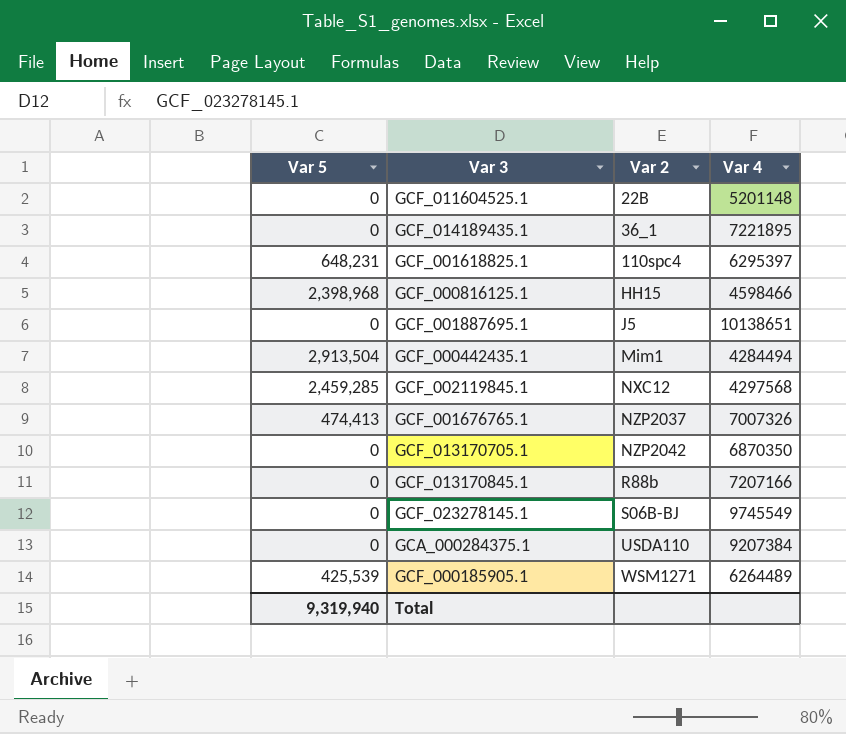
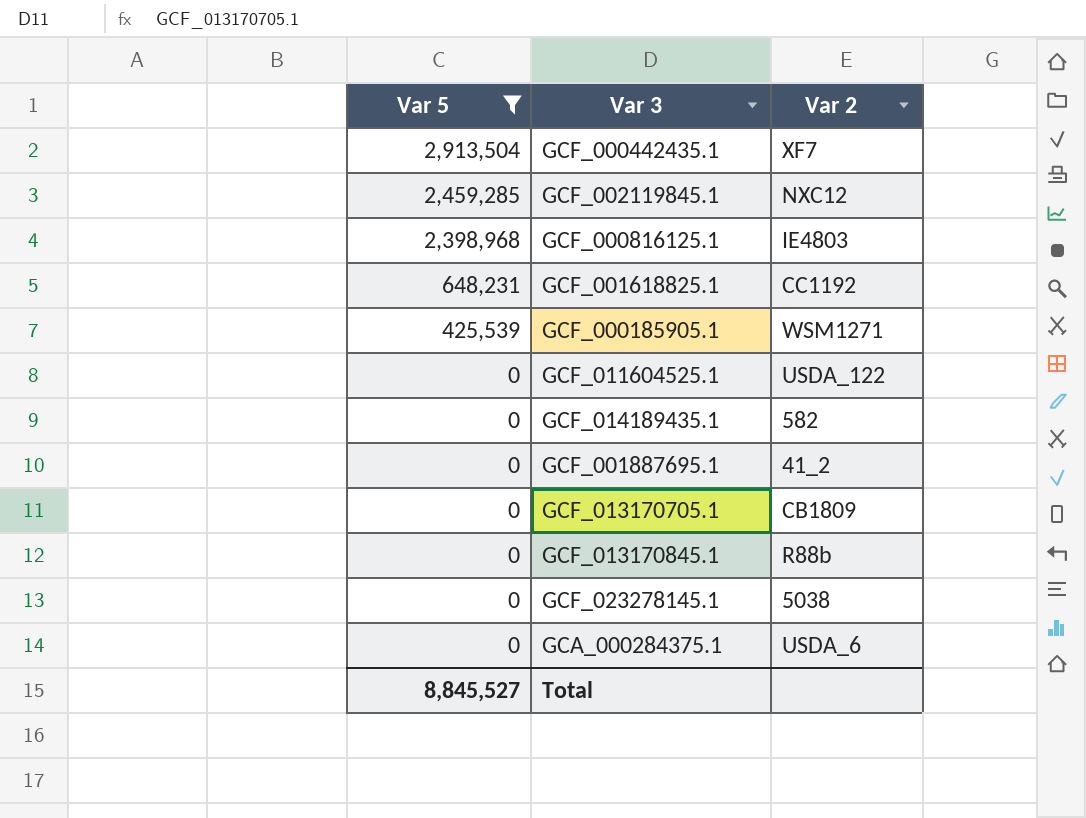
filter: none -> Var 5 != 474,413
row order: Var 2 ascending -> Var 5 descending
column Var 4 | position: 4 -> none
GCF_000442435.1 | Var 2: Mim1 -> XF7
GCF_000816125.1 | Var 2: HH15 -> IE4803
GCF_001618825.1 | Var 2: 110spc4 -> CC1192
GCF_011604525.1 | Var 2: 22B -> USDA_122
GCF_014189435.1 | Var 2: 36_1 -> 582
GCF_001887695.1 | Var 2: J5 -> 41_2
GCF_013170705.1 | Var 2: NZP2042 -> CB1809
GCF_023278145.1 | Var 2: S06B-BJ -> 5038
GCA_000284375.1 | Var 2: USDA110 -> USDA_6
Total | Var 5: 9,319,940 -> 8,845,527

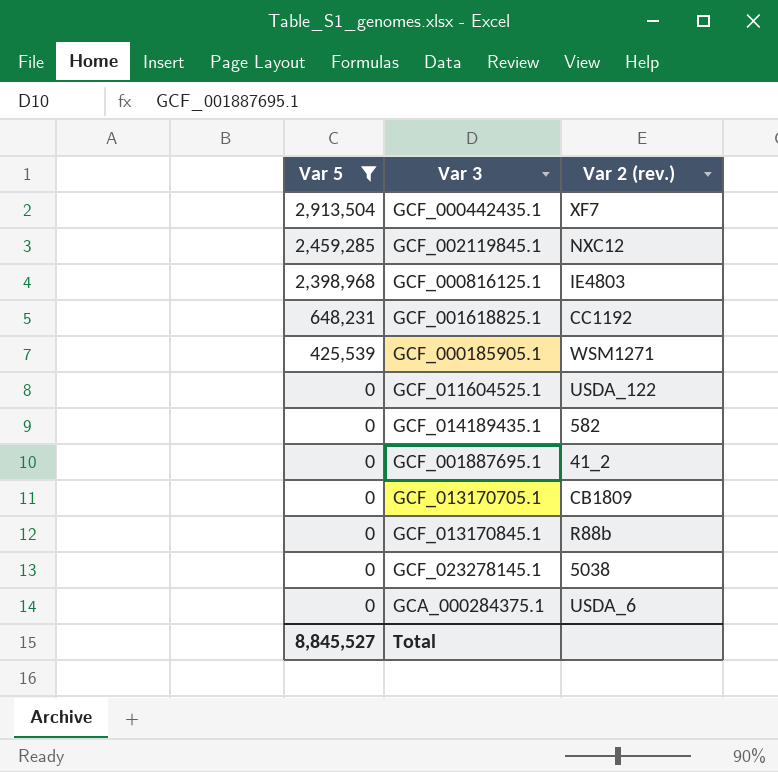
column name: Var 2 -> Var 2 (rev.)

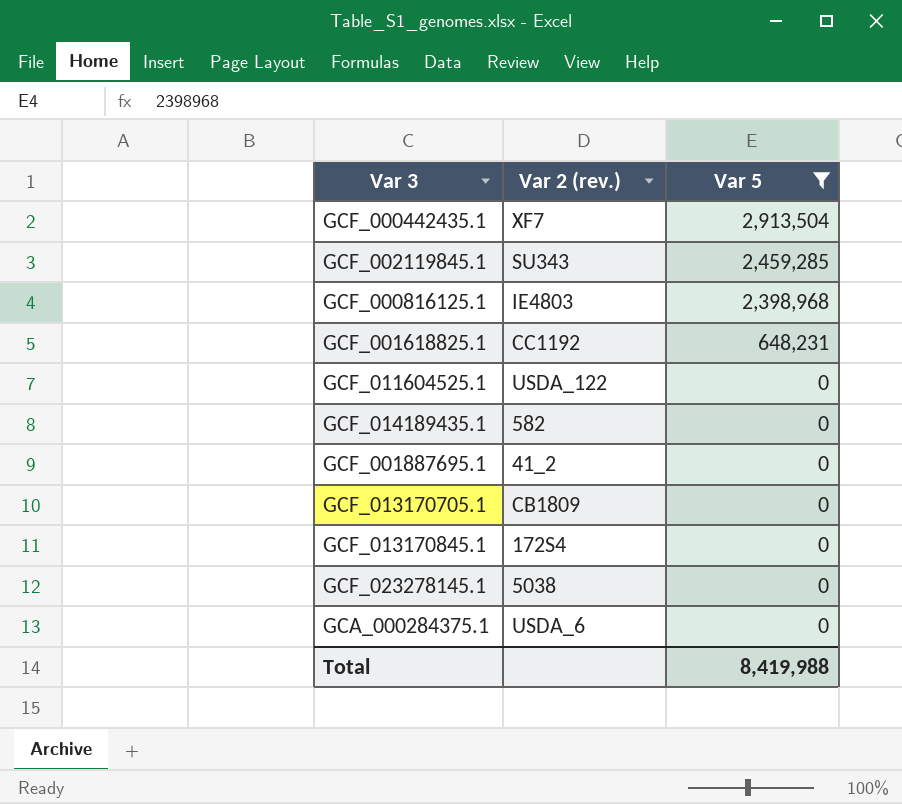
column Var 5 | position: 1 -> 3
row GCF_000185905.1: 425,539 | WSM1271 -> none
GCF_002119845.1 | Var 2 (rev.): NXC12 -> SU343
GCF_013170845.1 | Var 2 (rev.): R88b -> 172S4
Total | Var 5: 8,845,527 -> 8,419,988

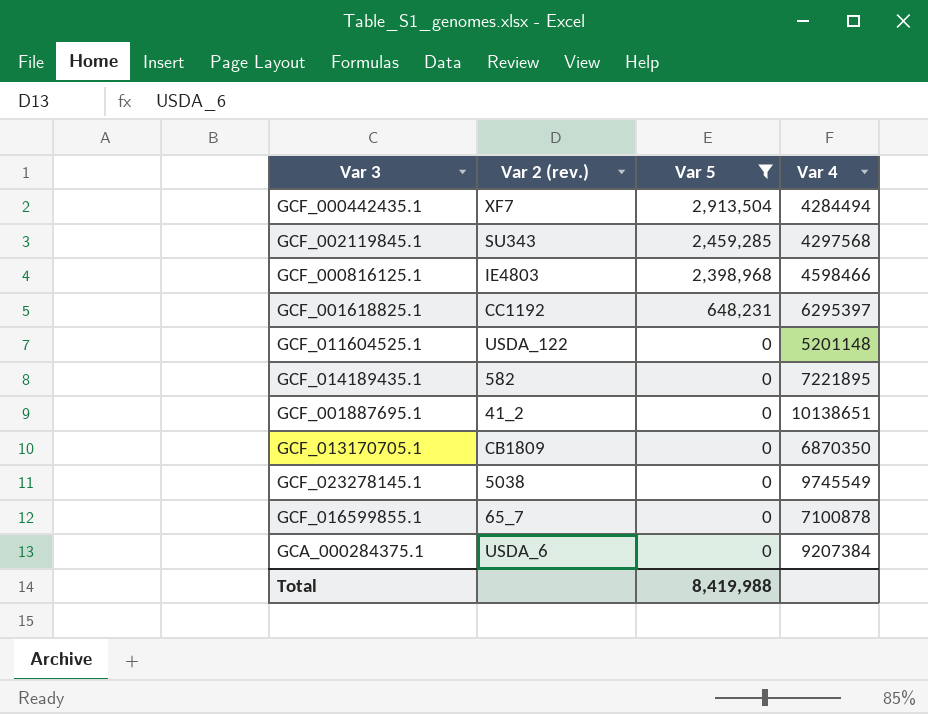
column Var 4 | position: none -> 4
row GCF_013170845.1: 172S4 | 0 -> none
row GCF_016599855.1: none -> 65_7 | 0 | 7100878

